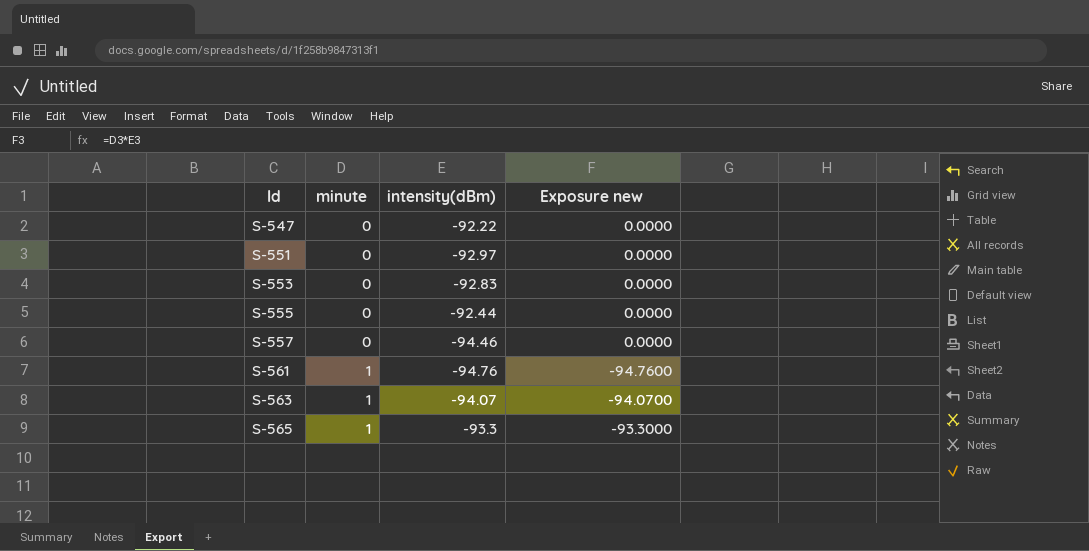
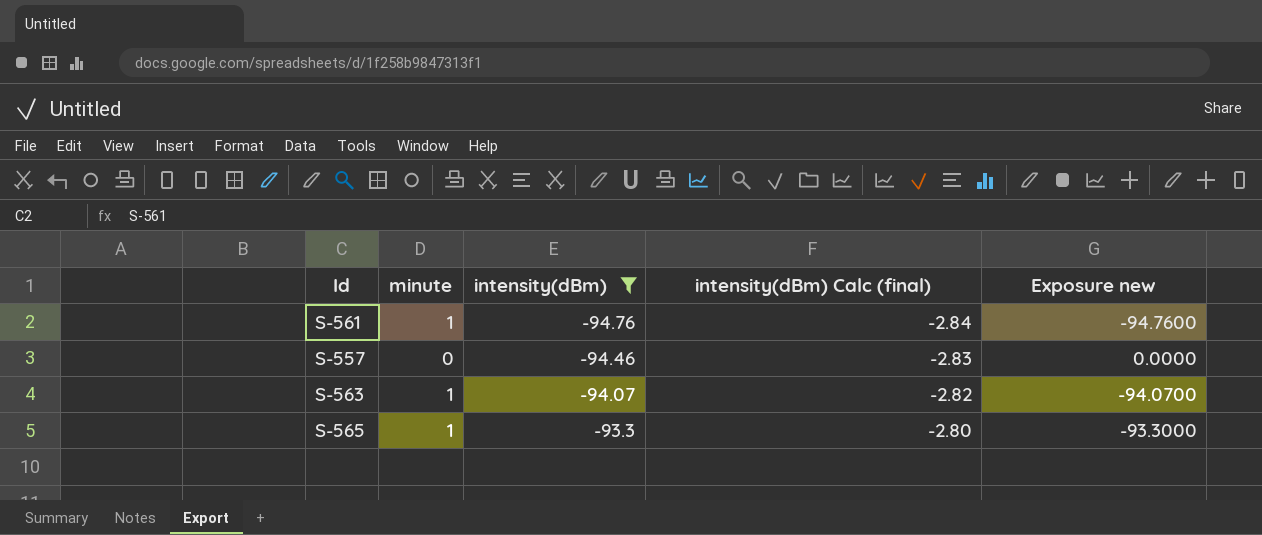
filter: none -> intensity(dBm) <= -93.3
row order: Id ascending -> intensity(dBm) ascending
column intensity(dBm) Calc (final) | formula: none -> [intensity(dBm)] * 0.03

